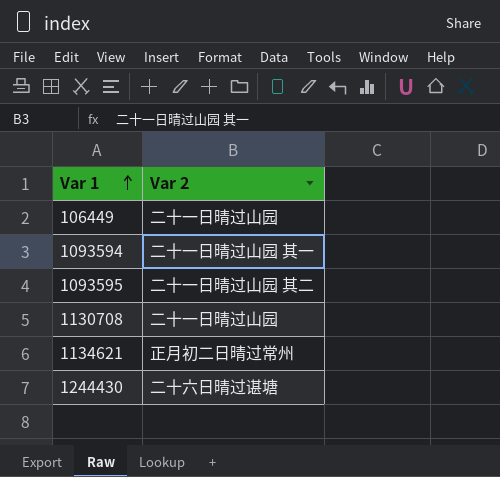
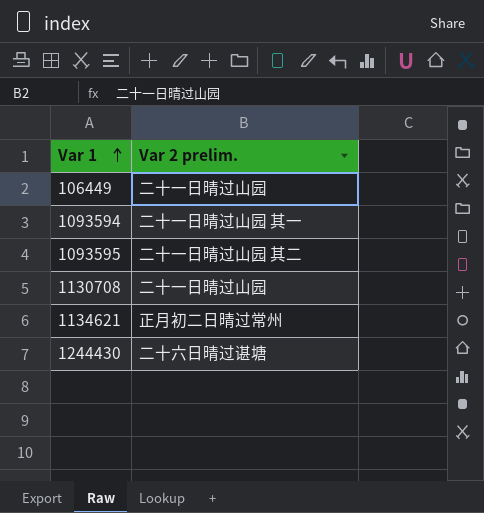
column name: Var 2 -> Var 2 prelim.

